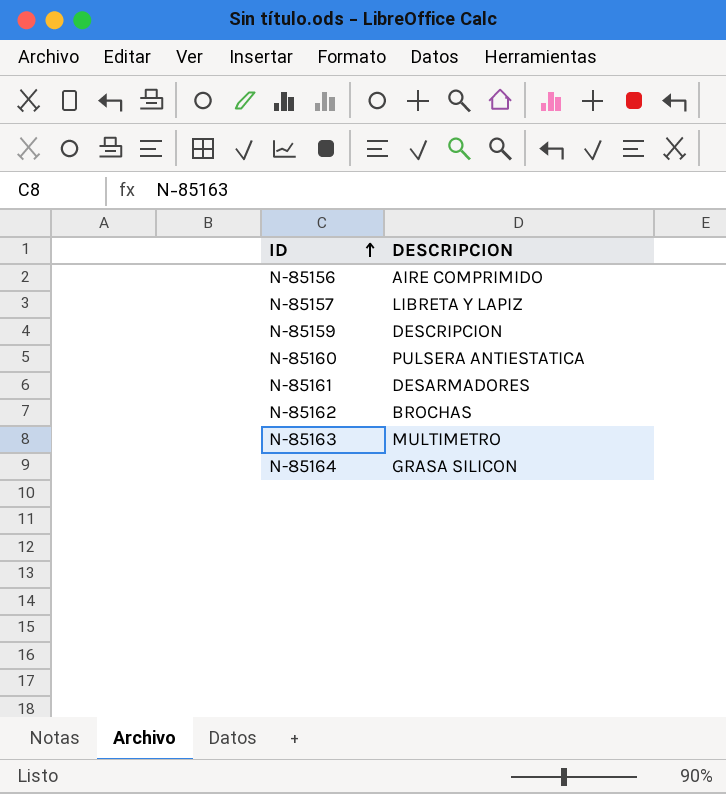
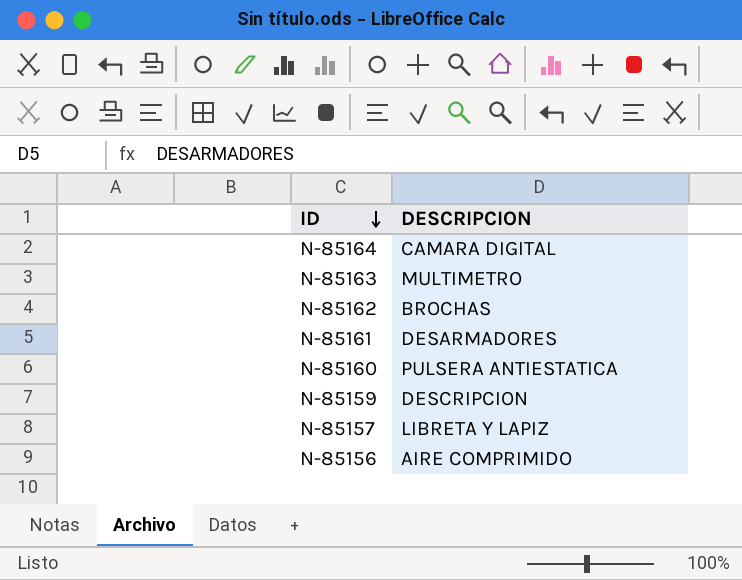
row order: ID ascending -> ID descending
N-85164 | DESCRIPCION: GRASA SILICON -> CAMARA DIGITAL

